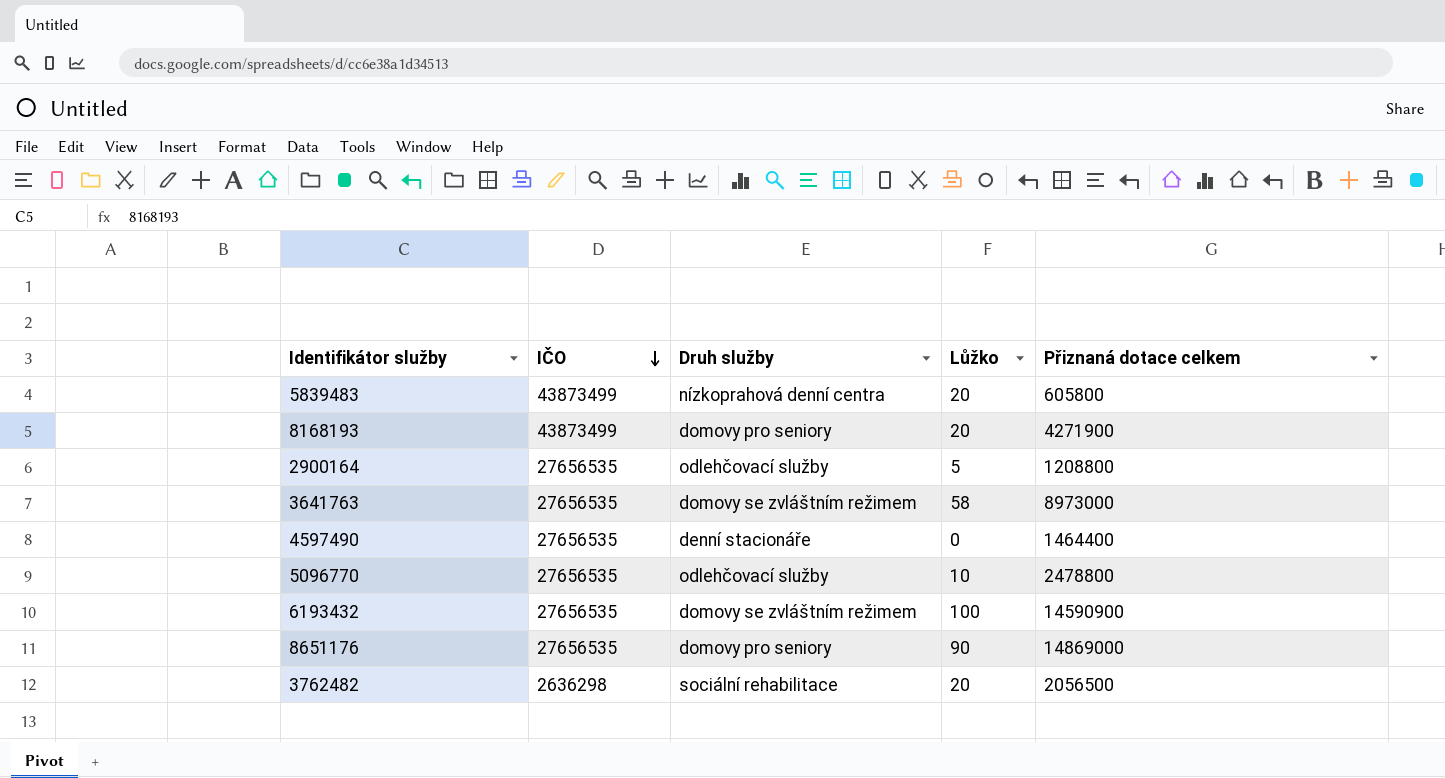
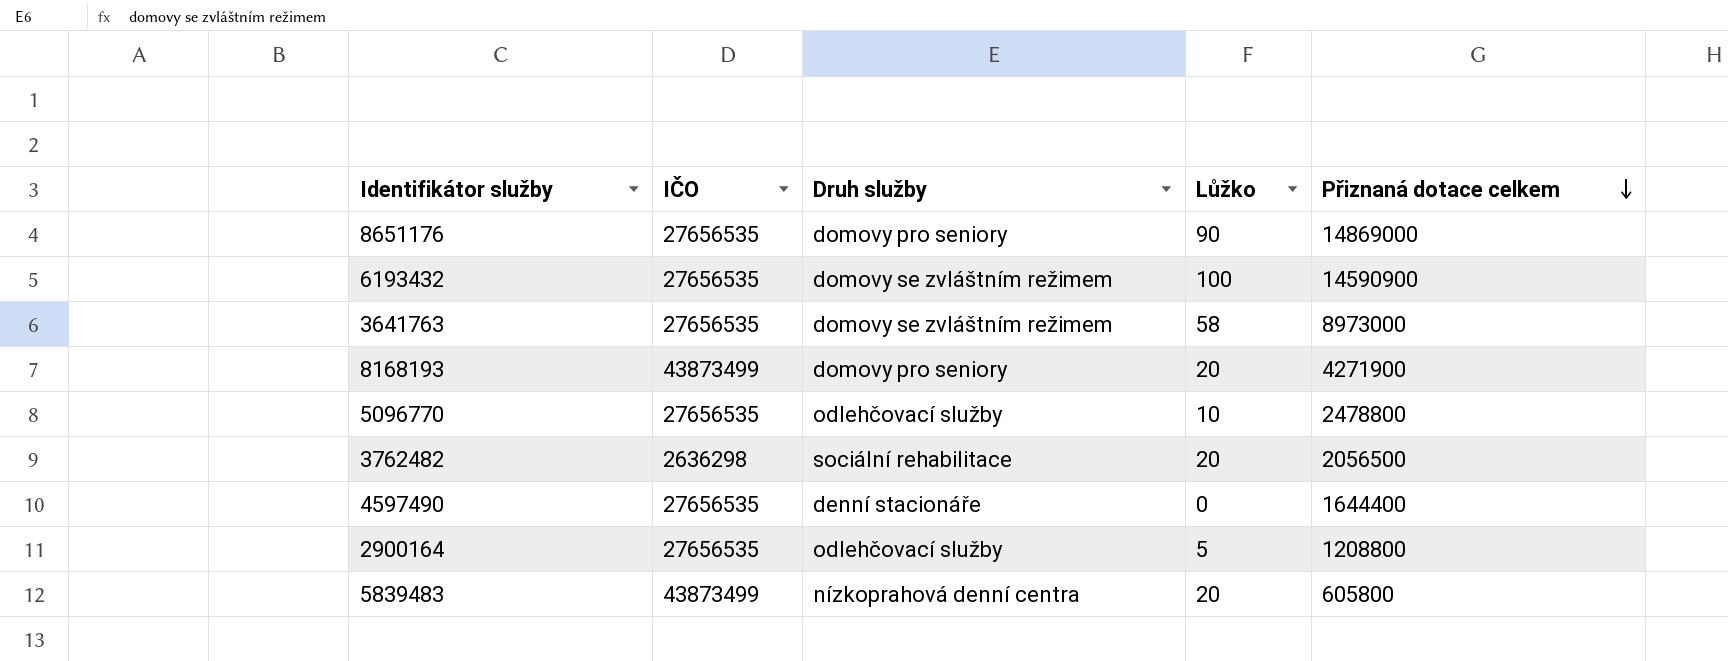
row order: IČO descending -> Přiznaná dotace celkem descending
4597490 | Přiznaná dotace celkem: 1464400 -> 1644400

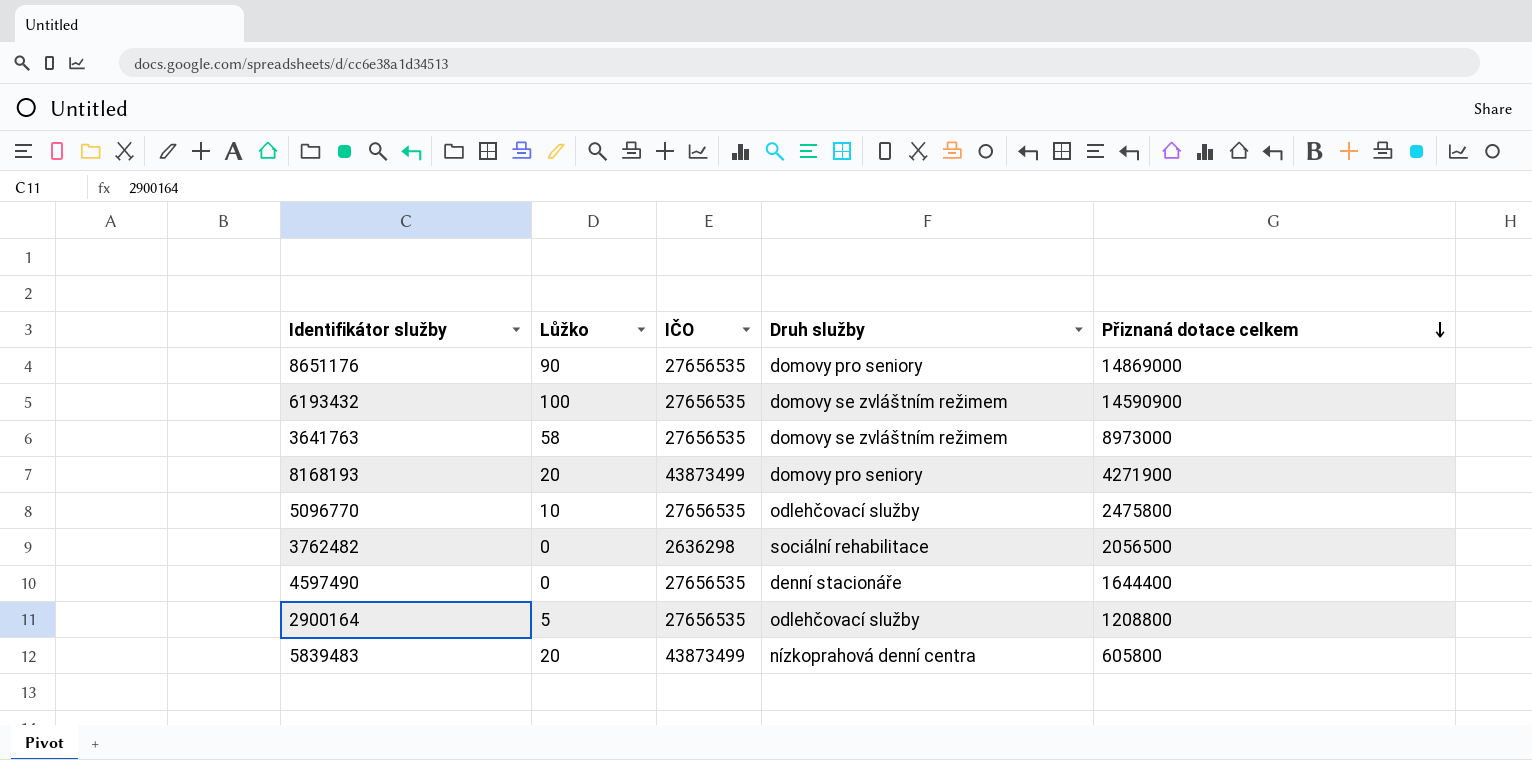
column Lůžko | position: 4 -> 2
5096770 | Přiznaná dotace celkem: 2478800 -> 2475800
3762482 | Lůžko: 20 -> 0

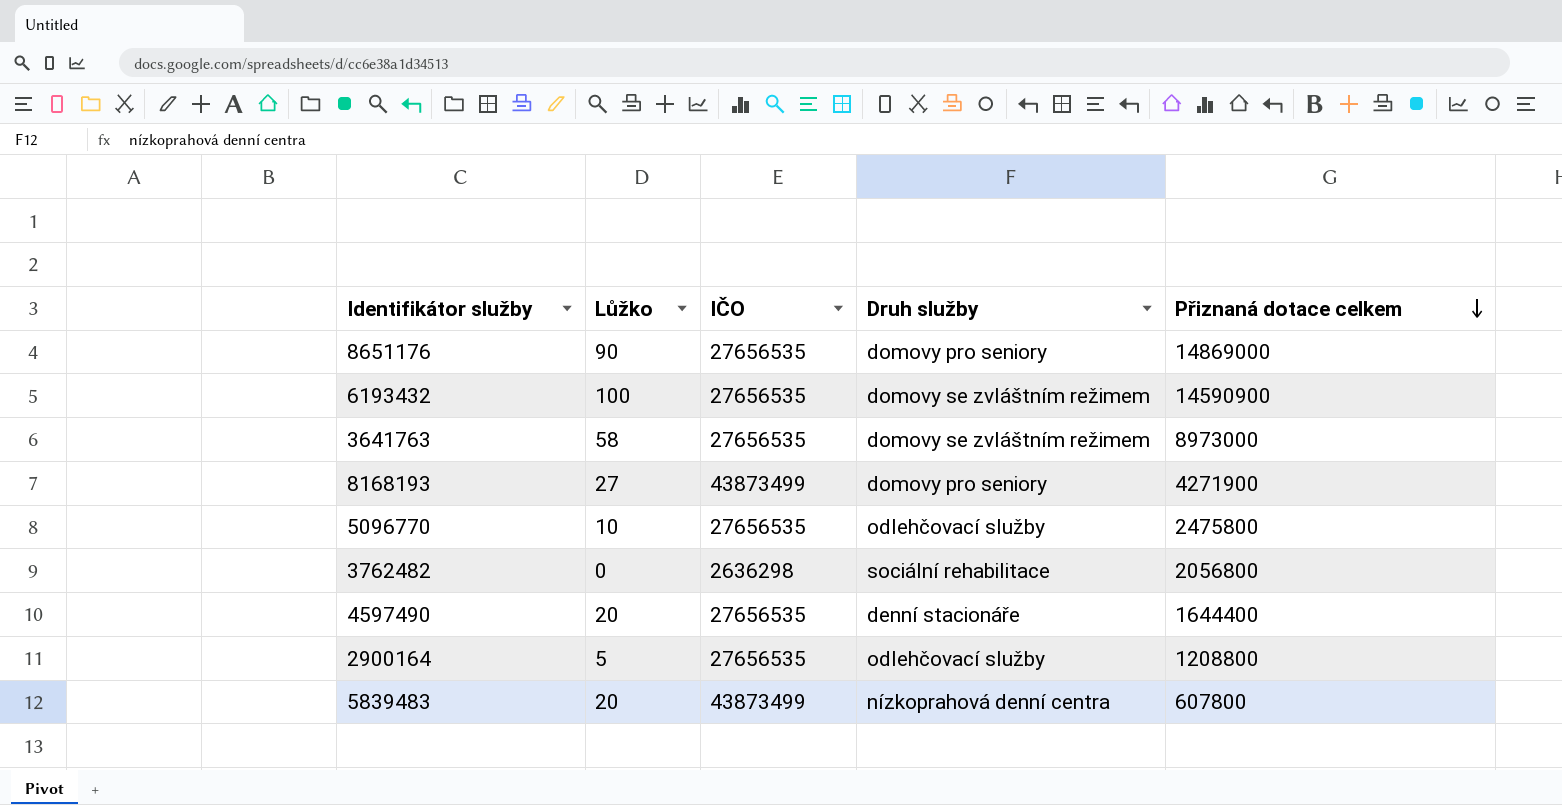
8168193 | Lůžko: 20 -> 27
3762482 | Přiznaná dotace celkem: 2056500 -> 2056800
4597490 | Lůžko: 0 -> 20
5839483 | Přiznaná dotace celkem: 605800 -> 607800

